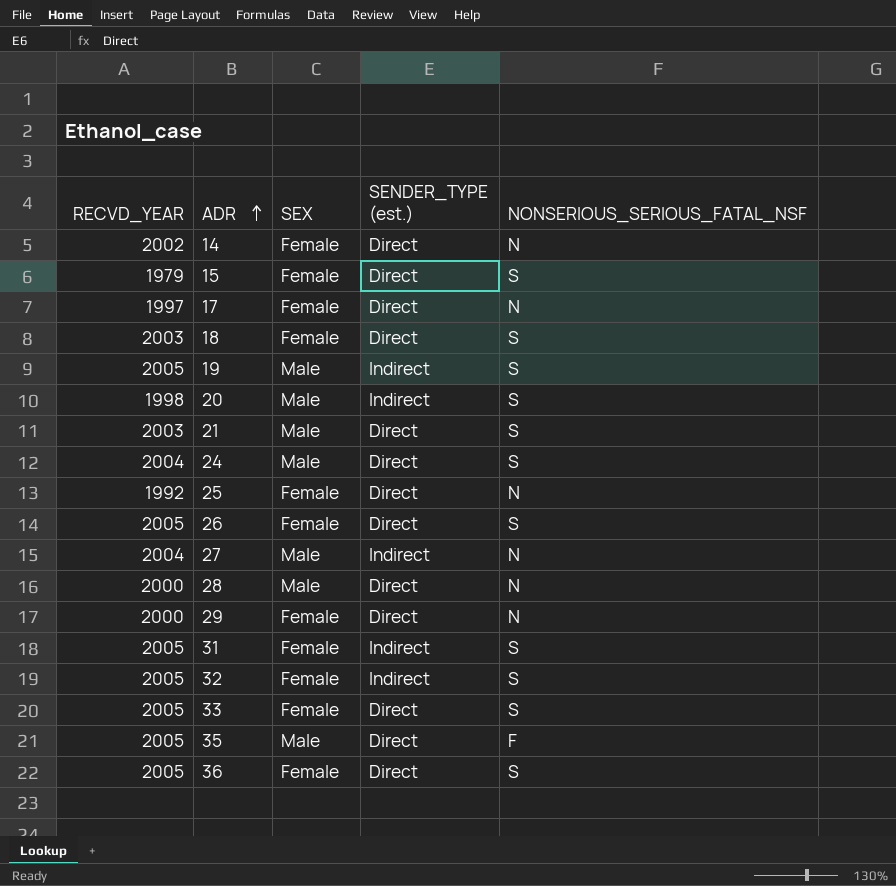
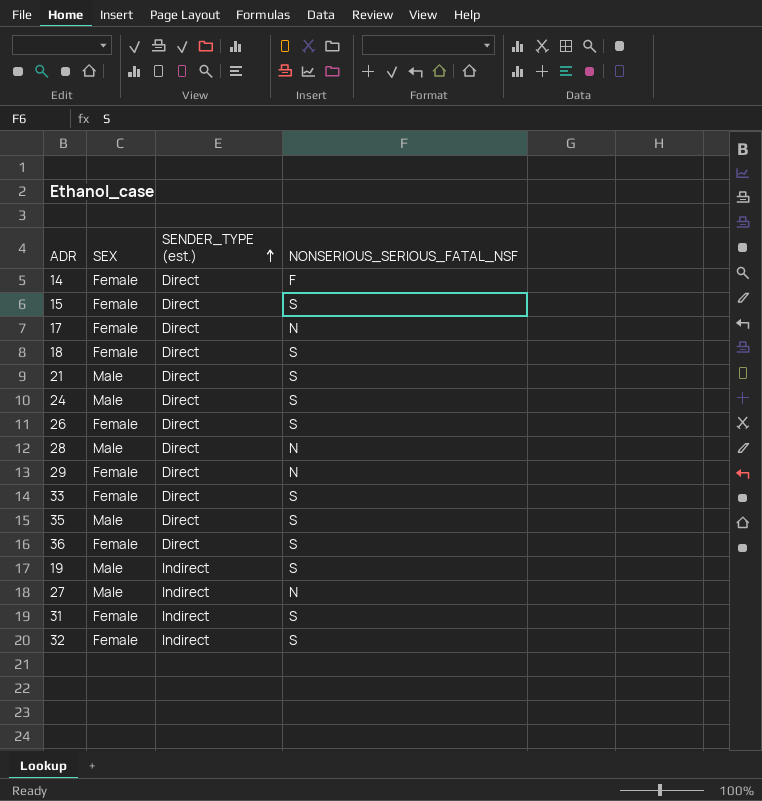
row order: ADR ascending -> SENDER_TYPE (est.) ascending
column RECVD_YEAR | position: 1 -> none
row 20: 1998 | Male | Indirect | S -> none
row 25: 1992 | Female | Direct | N -> none
14 | NONSERIOUS_SERIOUS_FATAL_NSF: N -> F
35 | NONSERIOUS_SERIOUS_FATAL_NSF: F -> S

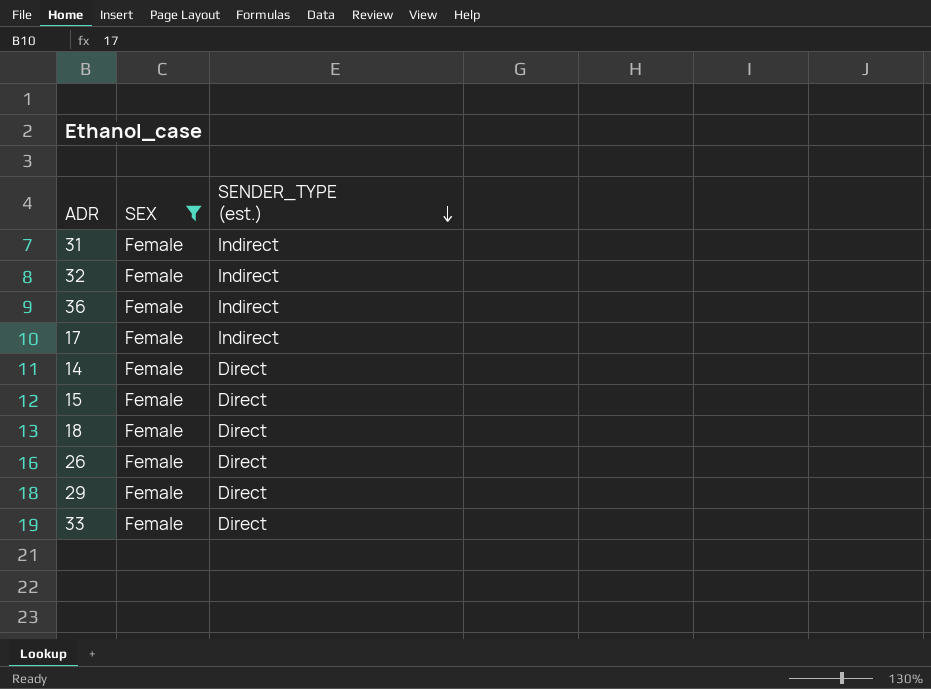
filter: none -> SEX = Female
row order: SENDER_TYPE (est.) ascending -> SENDER_TYPE (est.) descending
column NONSERIOUS_SERIOUS_FATAL_NSF | position: 4 -> none
36 | SENDER_TYPE (est.): Direct -> Indirect
17 | SENDER_TYPE (est.): Direct -> Indirect

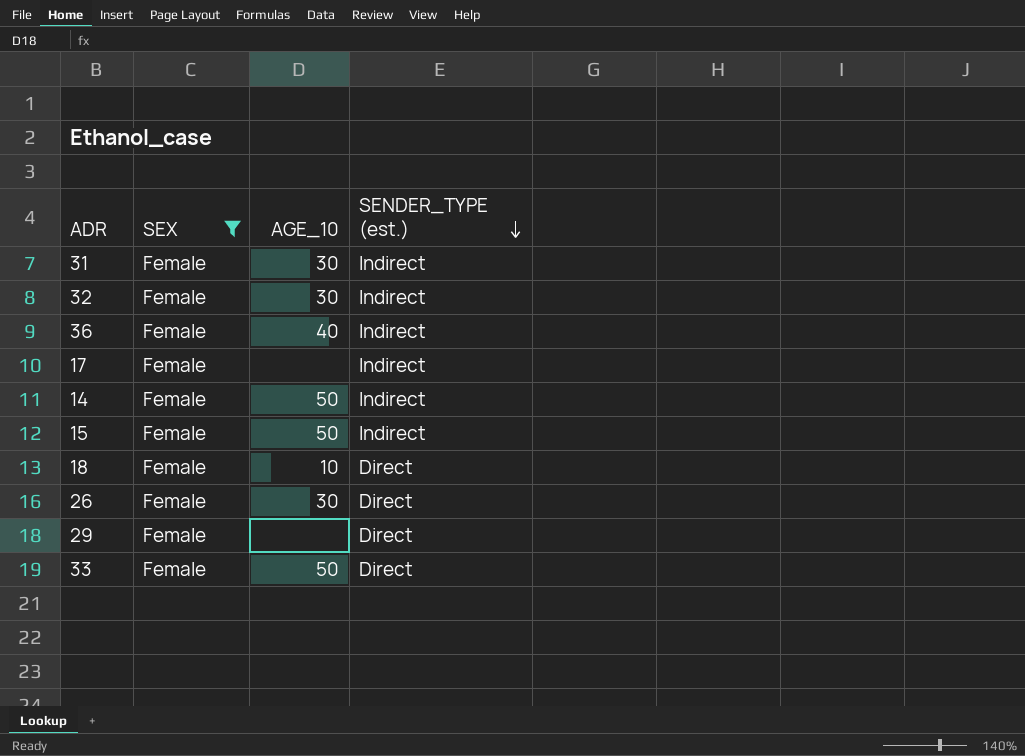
column AGE_10 | position: none -> 3
14 | SENDER_TYPE (est.): Direct -> Indirect
15 | SENDER_TYPE (est.): Direct -> Indirect

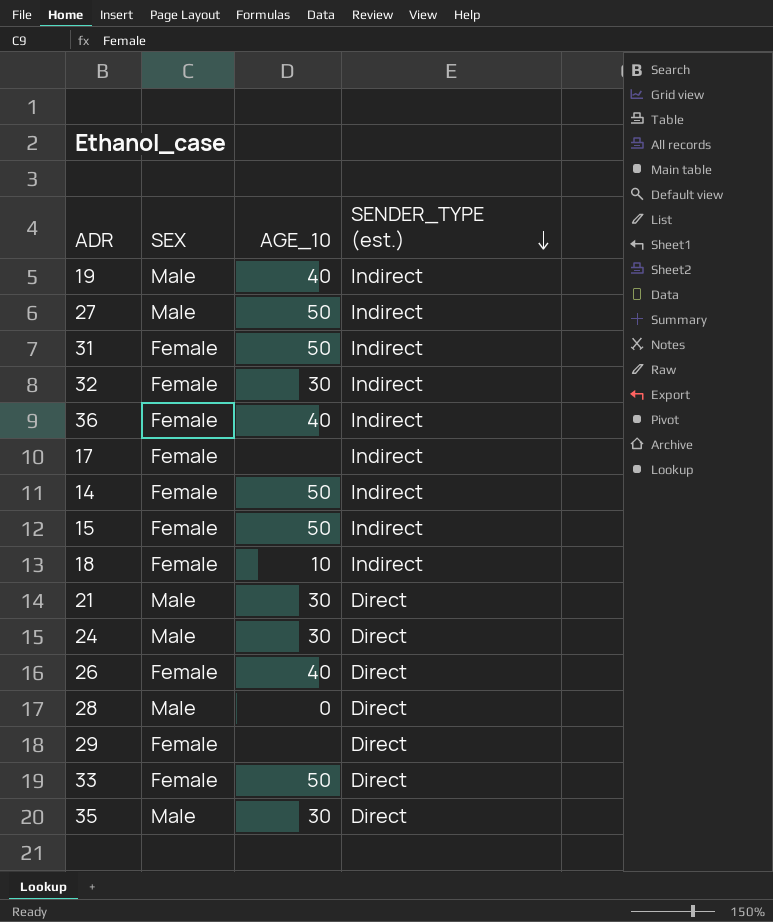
filter: SEX = Female -> none
31 | AGE_10: 30 -> 50
18 | SENDER_TYPE (est.): Direct -> Indirect
26 | AGE_10: 30 -> 40

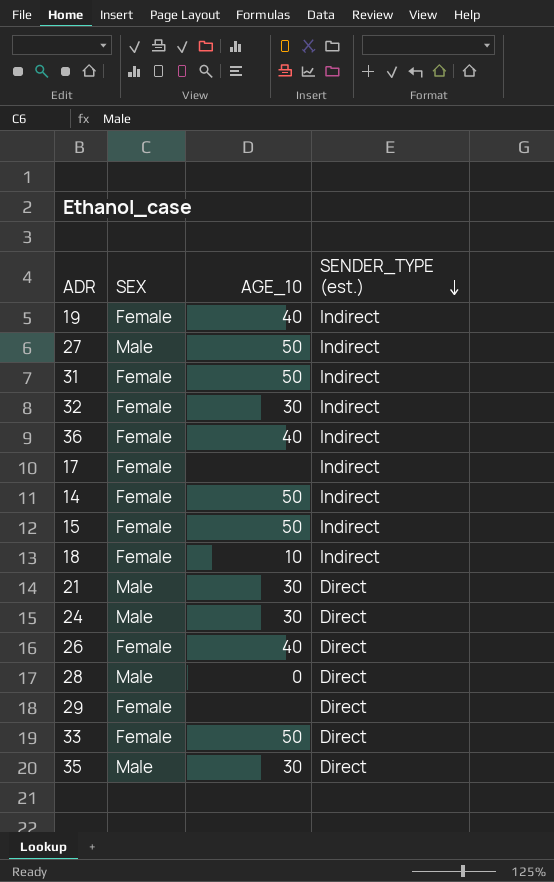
19 | SEX: Male -> Female

